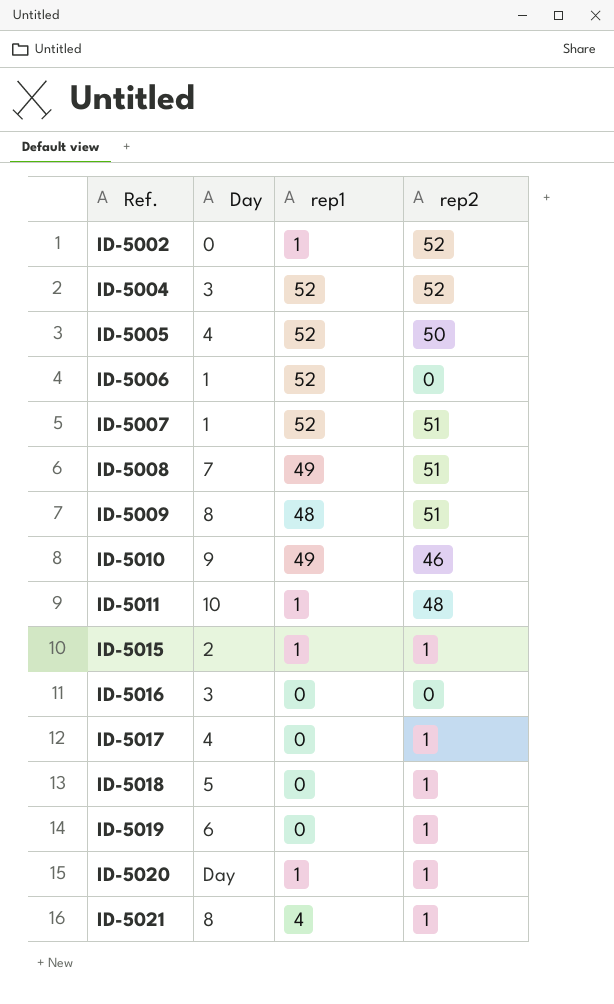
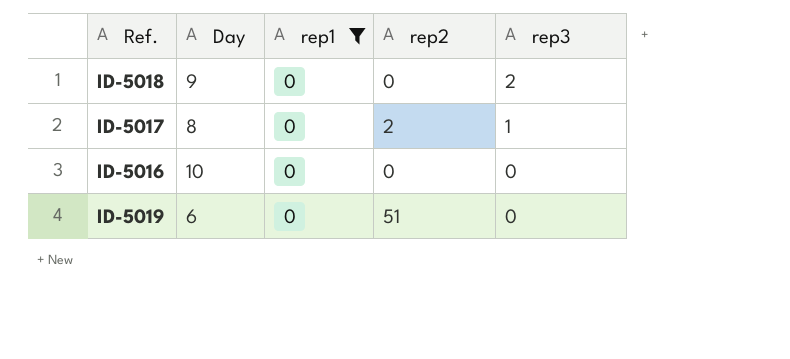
filter: none -> rep1 = 0
row order: Ref. ascending -> rep3 descending
column rep3 | position: none -> 5
ID-5018 | Day: 5 -> 9
ID-5018 | rep2: 1 -> 0
ID-5017 | Day: 4 -> 8
ID-5017 | rep2: 1 -> 2
ID-5016 | Day: 3 -> 10
ID-5019 | rep2: 1 -> 51

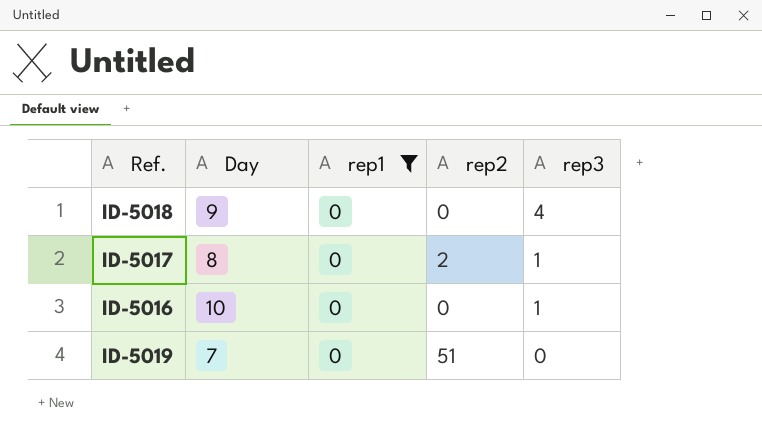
ID-5018 | rep3: 2 -> 4
ID-5016 | rep3: 0 -> 1
ID-5019 | Day: 6 -> 7

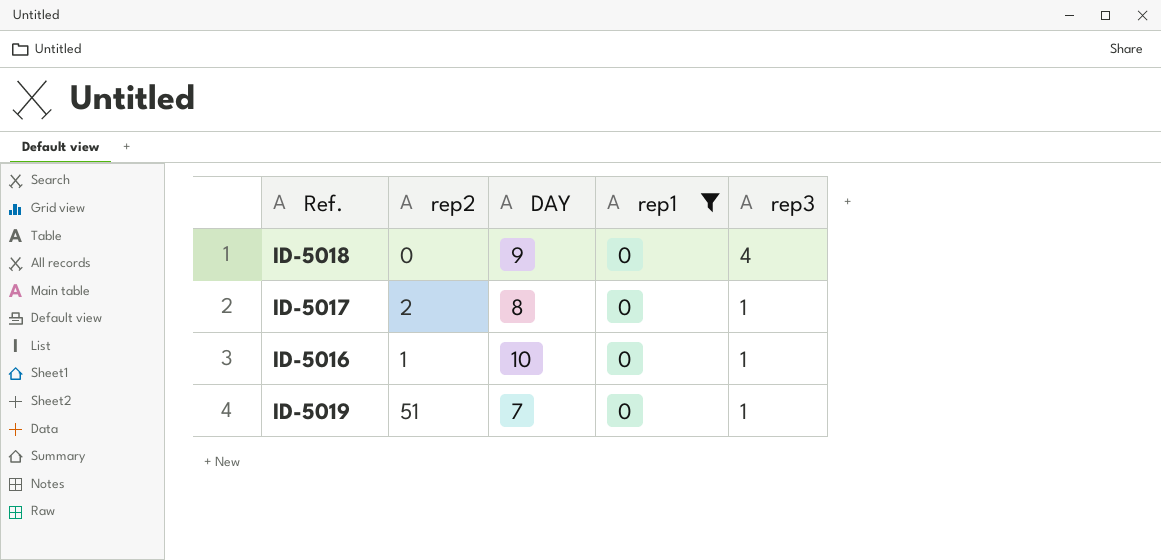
column rep2 | position: 4 -> 2
column name: Day -> DAY
ID-5016 | rep2: 0 -> 1
ID-5019 | rep3: 0 -> 1

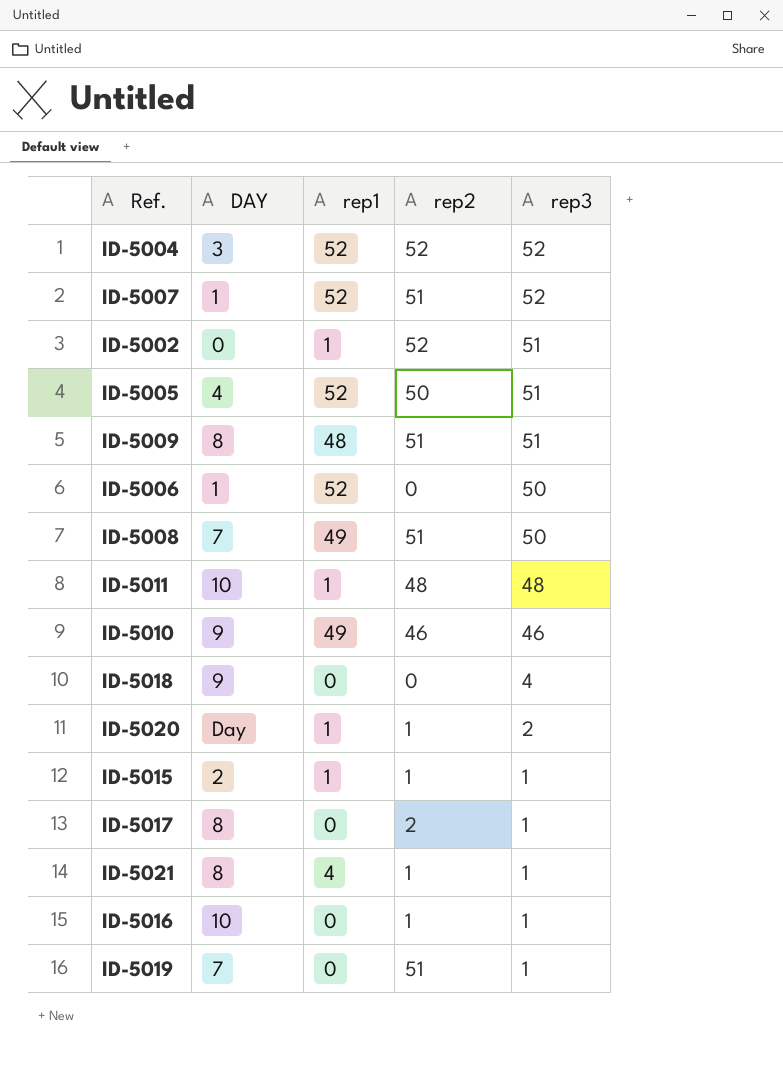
filter: rep1 = 0 -> none
column rep2 | position: 2 -> 4

